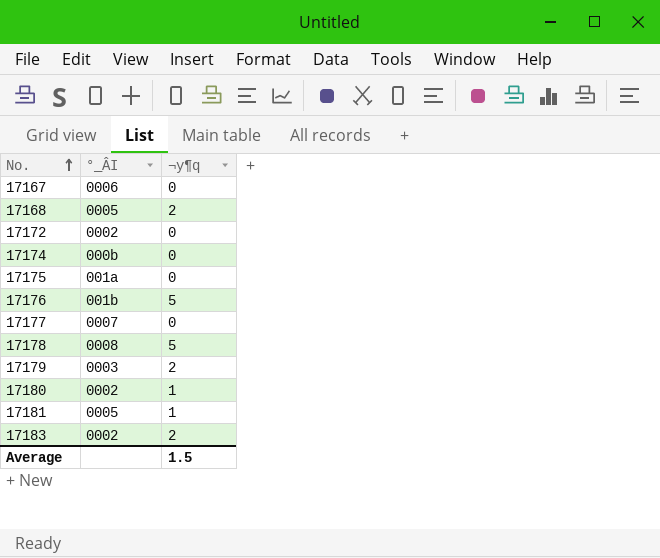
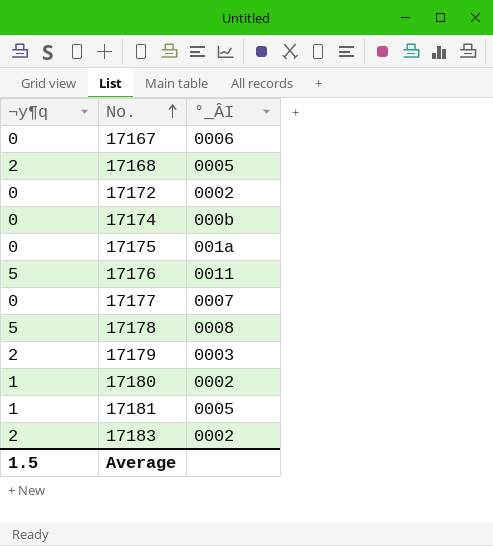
column ¬y¶q | position: 3 -> 1
17176 | °_ÂI: 001b -> 0011

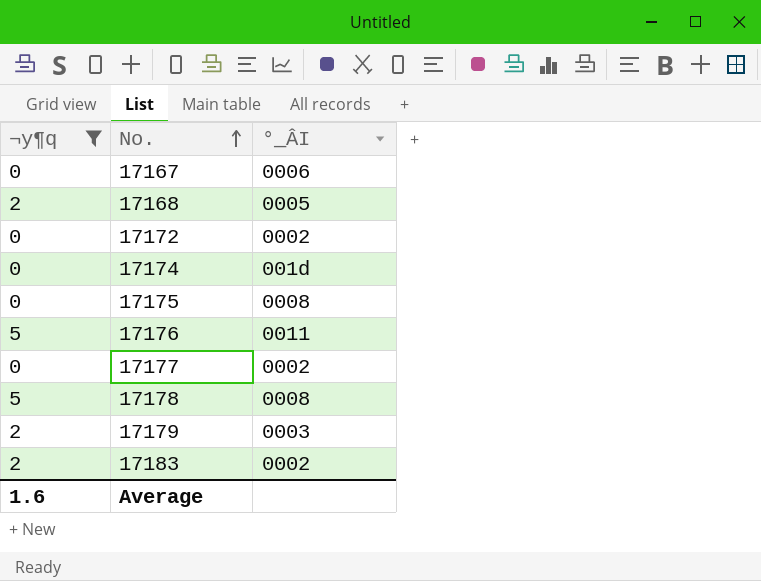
filter: none -> ¬y¶q != 1
17174 | °_ÂI: 000b -> 001d
17175 | °_ÂI: 001a -> 0008
17177 | °_ÂI: 0007 -> 0002
Average | ¬y¶q: 1.5 -> 1.6

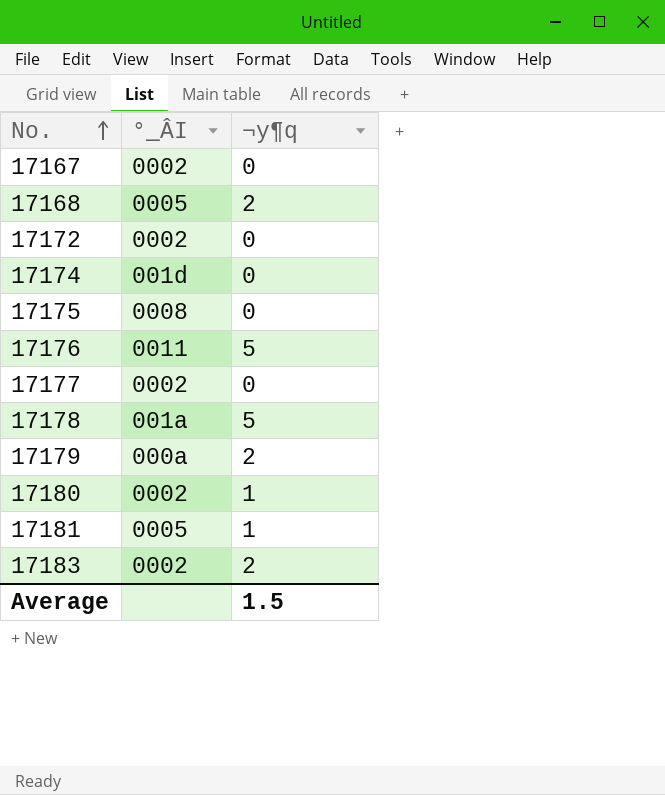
filter: ¬y¶q != 1 -> none
column ¬y¶q | position: 1 -> 3
17167 | °_ÂI: 0006 -> 0002
17178 | °_ÂI: 0008 -> 001a
17179 | °_ÂI: 0003 -> 000a
Average | ¬y¶q: 1.6 -> 1.5

